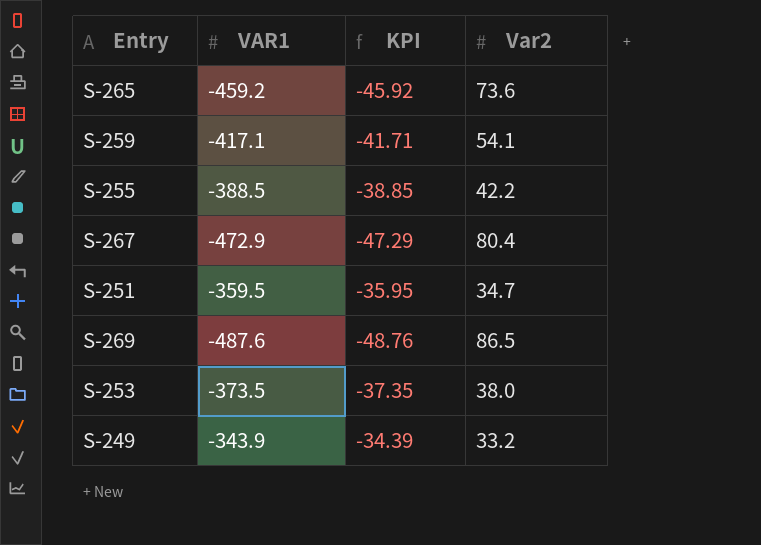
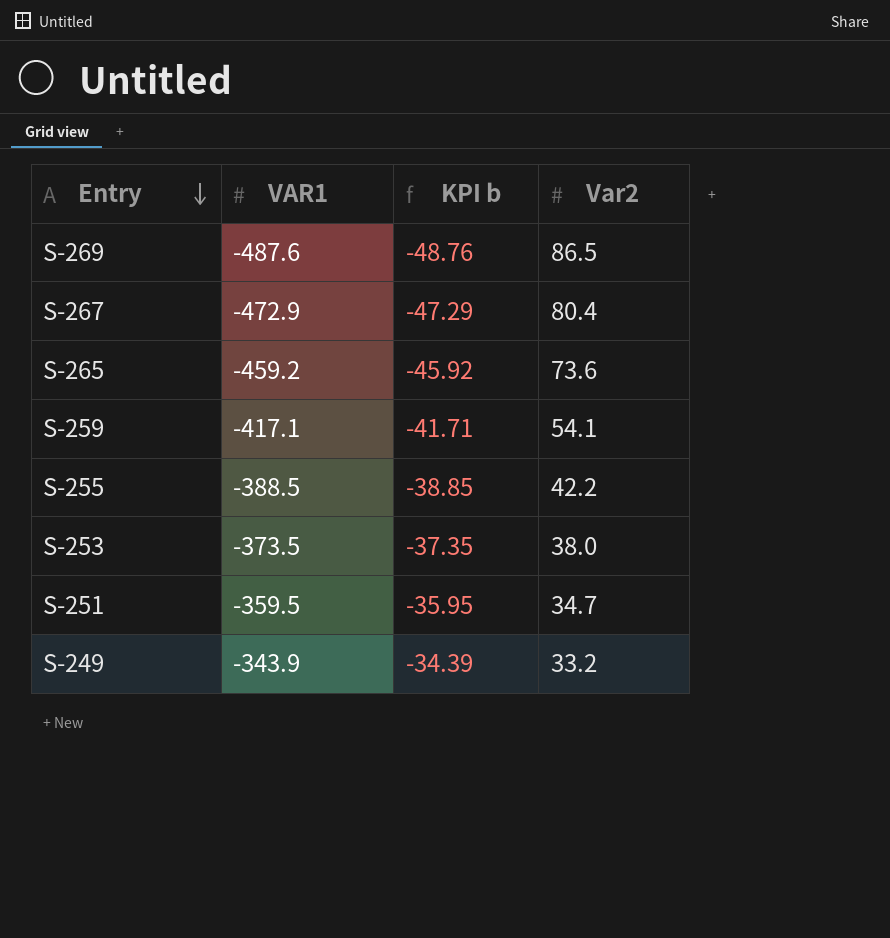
row order: none -> Entry descending
column name: KPI -> KPI b

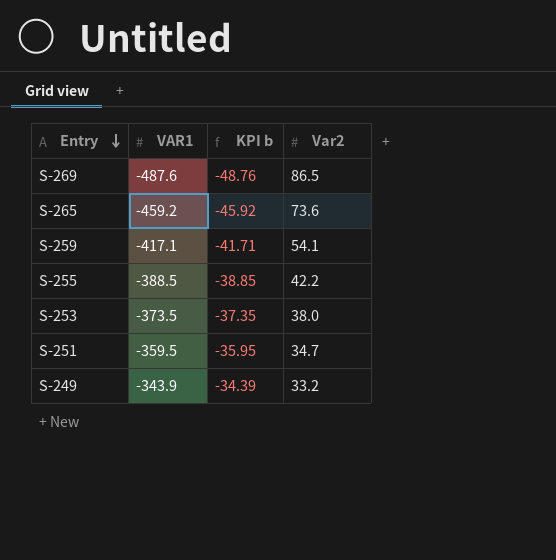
row S-267: -472.9 | -47.29 | 80.4 -> none

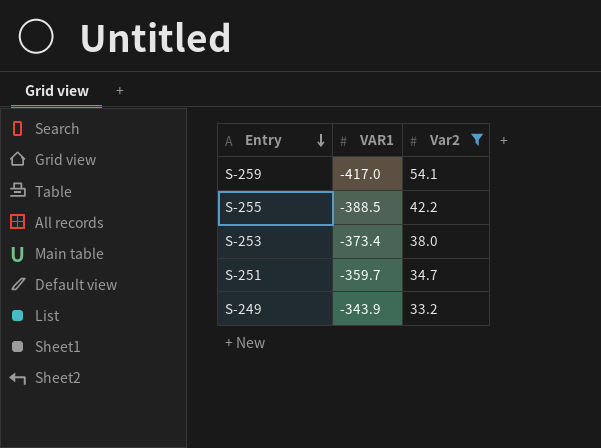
filter: none -> Var2 <= 54.1
column KPI b | formula: [VAR1] * 0.1 -> none
S-259 | VAR1: -417.1 -> -417.0
S-253 | VAR1: -373.5 -> -373.4
S-251 | VAR1: -359.5 -> -359.7

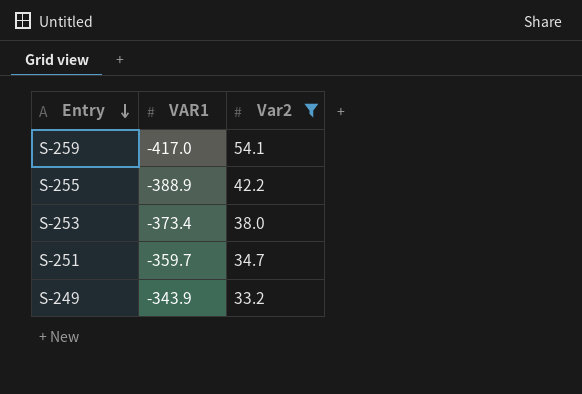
S-255 | VAR1: -388.5 -> -388.9

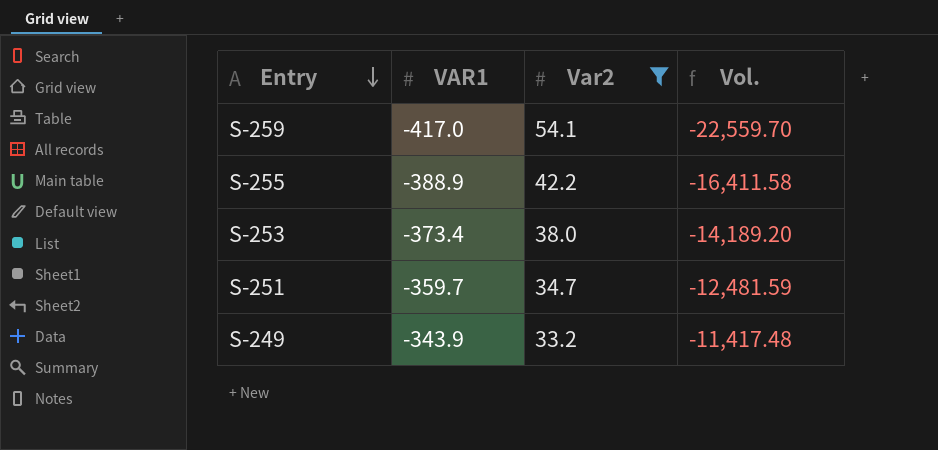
column Vol. | formula: none -> [VAR1] * [Var2]

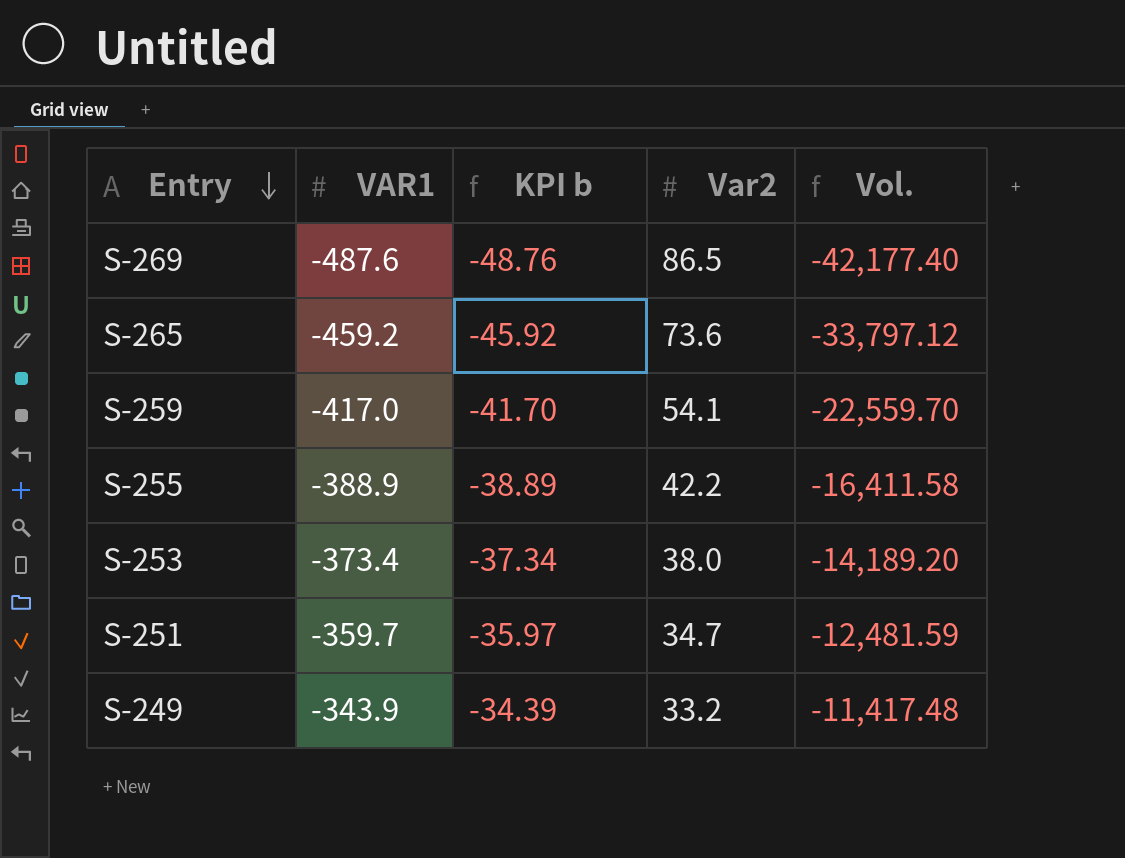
filter: Var2 <= 54.1 -> none
column KPI b | formula: none -> [VAR1] * 0.1

